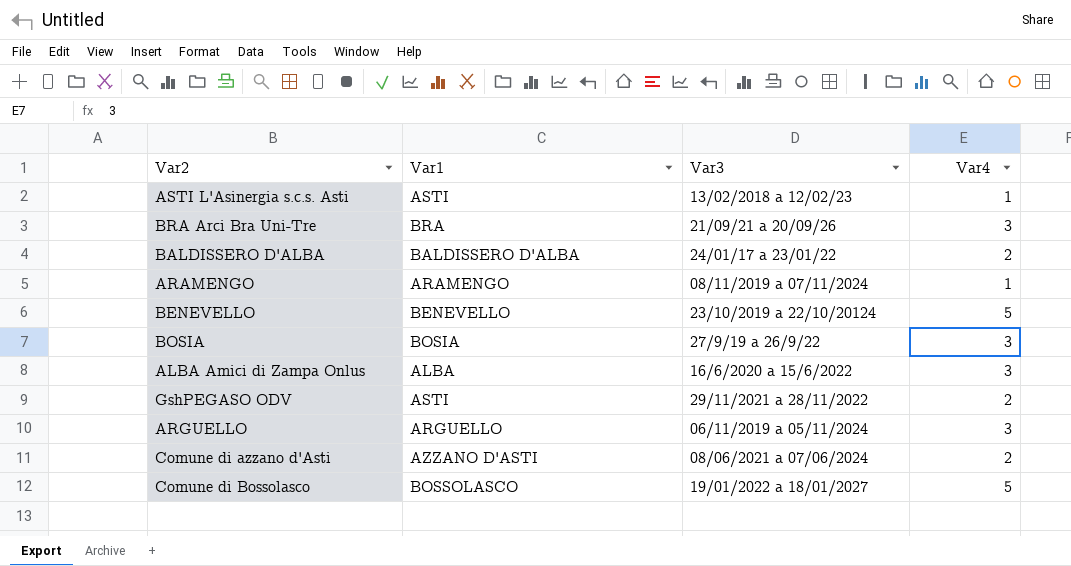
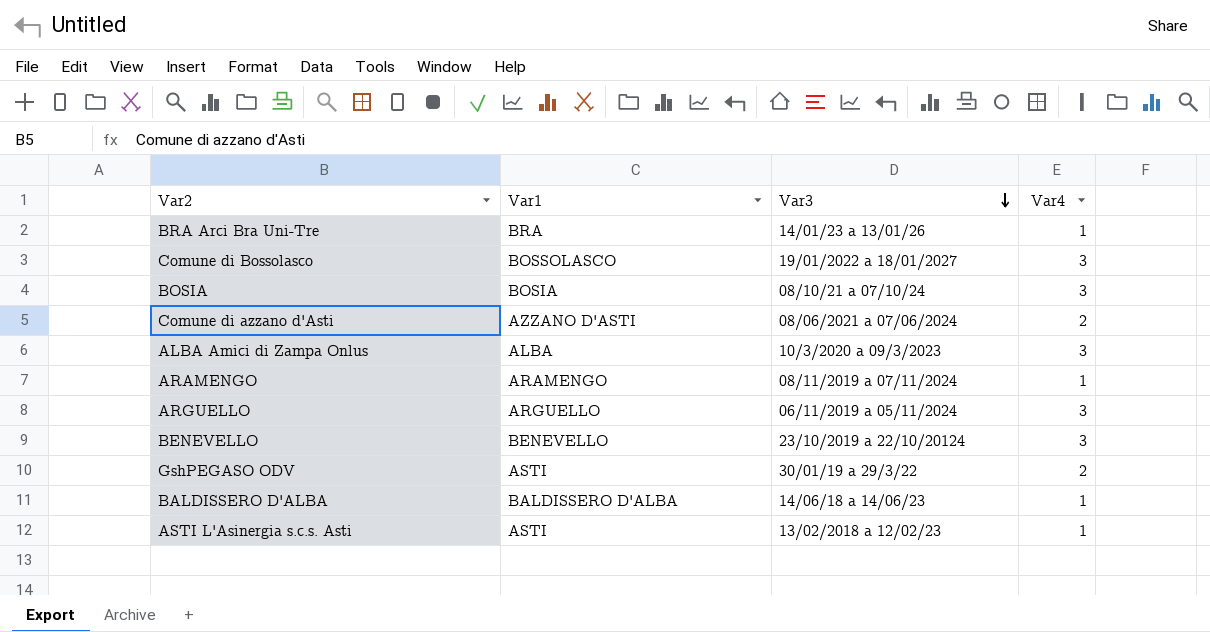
row order: none -> Var3 descending
BRA Arci Bra Uni-Tre | Var3: 21/09/21 a 20/09/26 -> 14/01/23 a 13/01/26
BRA Arci Bra Uni-Tre | Var4: 3 -> 1
Comune di Bossolasco | Var4: 5 -> 3
BOSIA | Var3: 27/9/19 a 26/9/22 -> 08/10/21 a 07/10/24
ALBA Amici di Zampa Onlus | Var3: 16/6/2020 a 15/6/2022 -> 10/3/2020 a 09/3/2023
BENEVELLO | Var4: 5 -> 3
GshPEGASO ODV | Var3: 29/11/2021 a 28/11/2022 -> 30/01/19 a 29/3/22
BALDISSERO D'ALBA | Var3: 24/01/17 a 23/01/22 -> 14/06/18 a 14/06/23
BALDISSERO D'ALBA | Var4: 2 -> 1

